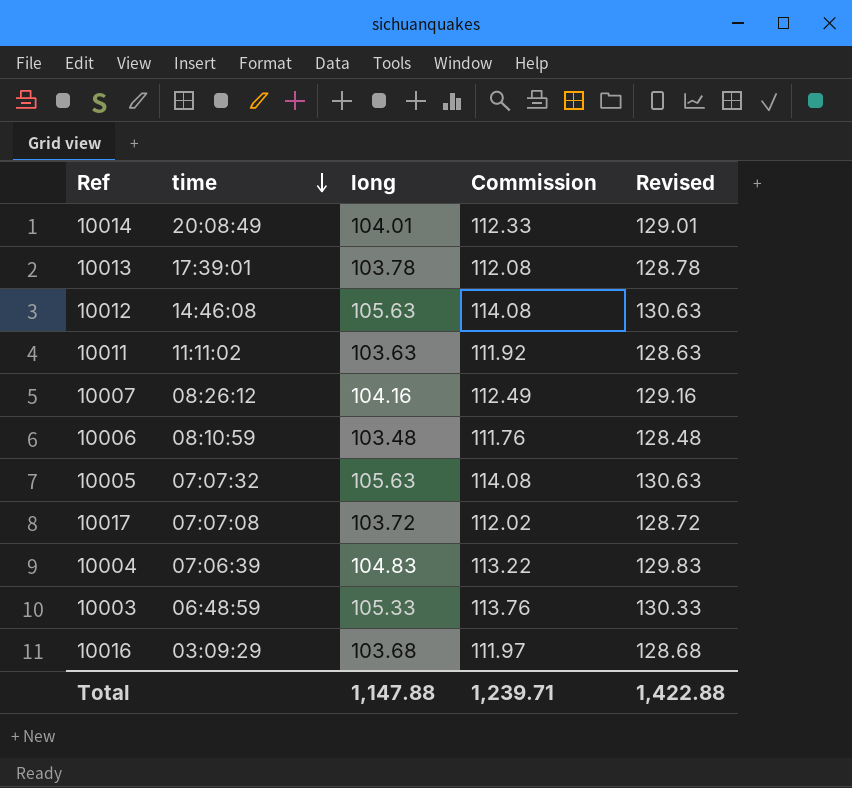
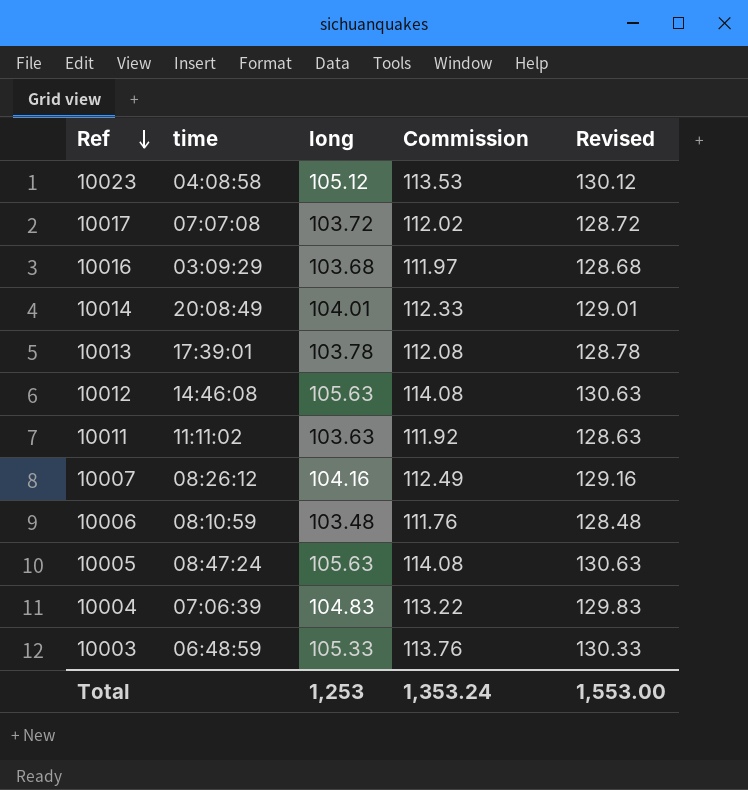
row order: time descending -> Ref descending
row 10023: none -> 04:08:58 | 105.12 | 113.53 | 130.12
10005 | time: 07:07:32 -> 08:47:24
Total | long: 1,147.88 -> 1,253
Total | Commission: 1,239.71 -> 1,353.24
Total | Revised: 1,422.88 -> 1,553.00

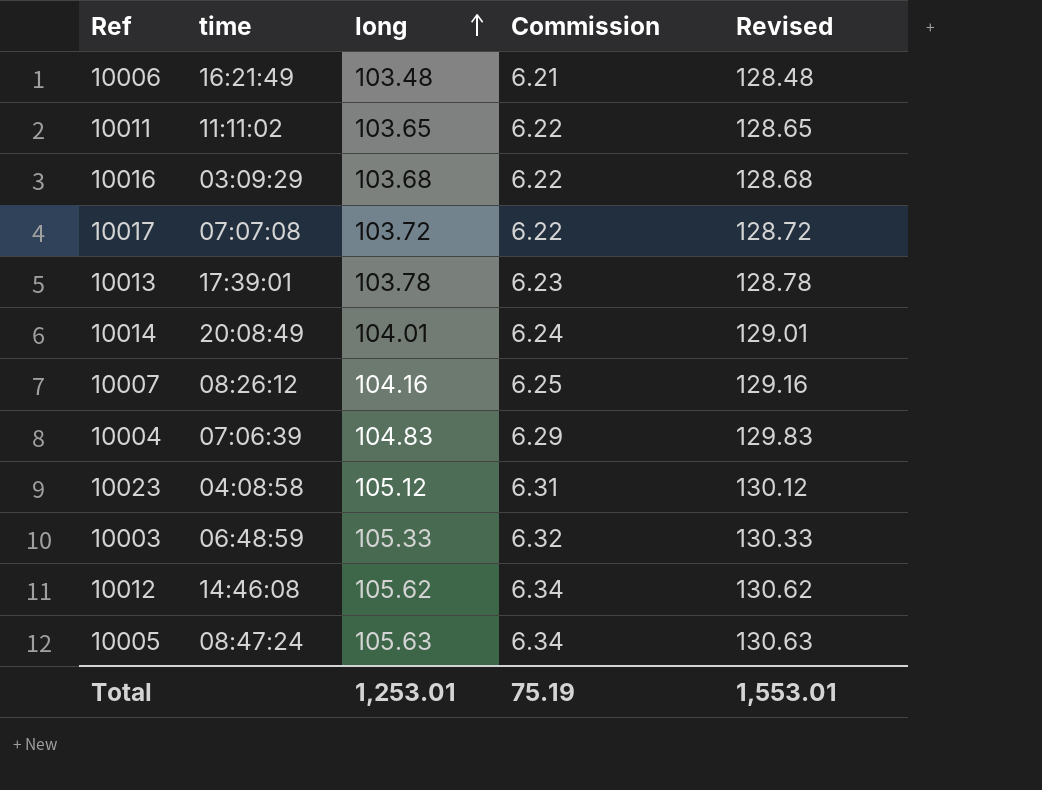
row order: Ref descending -> long ascending
column Commission | formula: [long] * 1.08 -> [long] * 0.06
10006 | time: 08:10:59 -> 16:21:49
10011 | long: 103.63 -> 103.65
10011 | Revised: 128.63 -> 128.65
10012 | long: 105.63 -> 105.62
10012 | Revised: 130.63 -> 130.62
Total | long: 1,253 -> 1,253.01
Total | Commission: 1,353.24 -> 75.19
Total | Revised: 1,553.00 -> 1,553.01

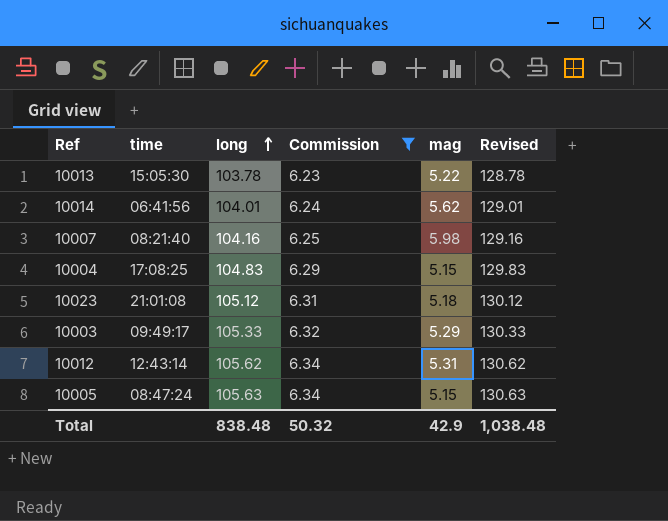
filter: none -> Commission >= 6.23
column mag | position: none -> 5
10013 | time: 17:39:01 -> 15:05:30
10014 | time: 20:08:49 -> 06:41:56
10007 | time: 08:26:12 -> 08:21:40
10004 | time: 07:06:39 -> 17:08:25
10023 | time: 04:08:58 -> 21:01:08
10003 | time: 06:48:59 -> 09:49:17
10012 | time: 14:46:08 -> 12:43:14
Total | long: 1,253.01 -> 838.48
Total | Commission: 75.19 -> 50.32
Total | Revised: 1,553.01 -> 1,038.48

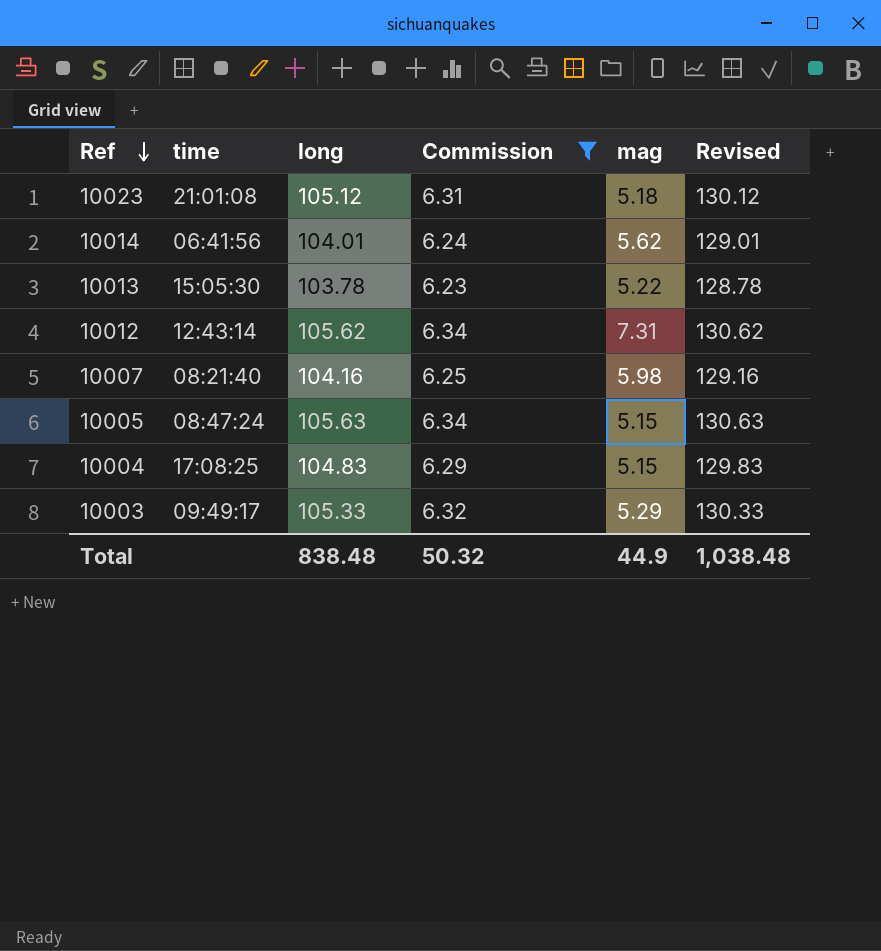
row order: long ascending -> Ref descending
10012 | mag: 5.31 -> 7.31
Total | mag: 42.9 -> 44.9

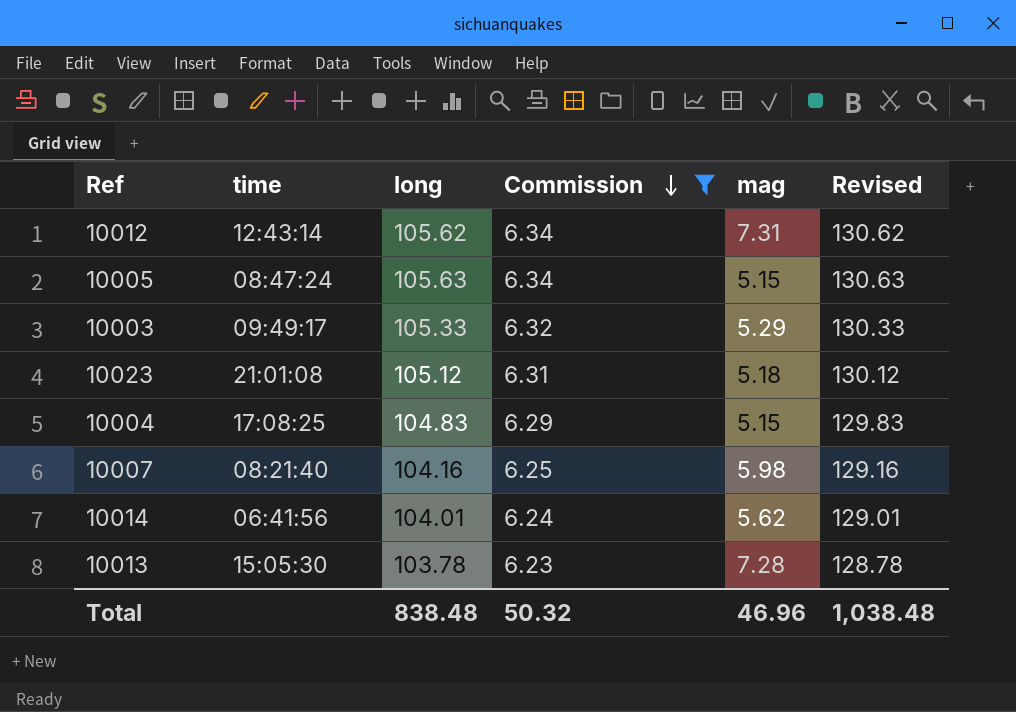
row order: Ref descending -> Commission descending
10013 | mag: 5.22 -> 7.28
Total | mag: 44.9 -> 46.96

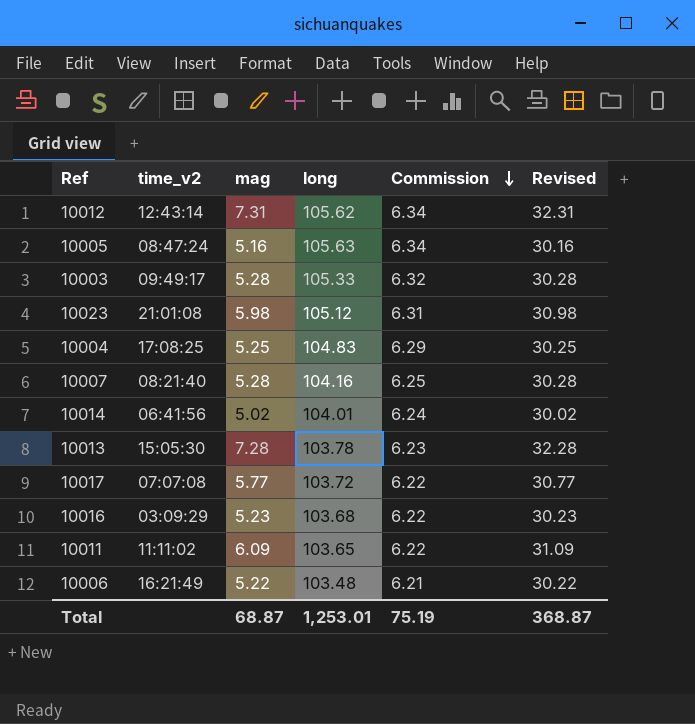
filter: Commission >= 6.23 -> none
column name: time -> time_v2
column mag | position: 5 -> 3
column Revised | formula: [long] + 25 -> [mag] + 25
10005 | mag: 5.15 -> 5.16
10003 | mag: 5.29 -> 5.28
10023 | mag: 5.18 -> 5.98
10004 | mag: 5.15 -> 5.25
10007 | mag: 5.98 -> 5.28
10014 | mag: 5.62 -> 5.02
Total | mag: 46.96 -> 68.87
Total | long: 838.48 -> 1,253.01
Total | Commission: 50.32 -> 75.19
Total | Revised: 1,038.48 -> 368.87

